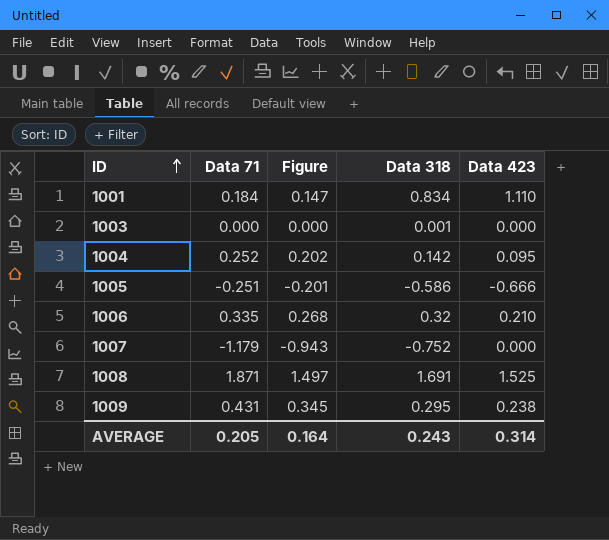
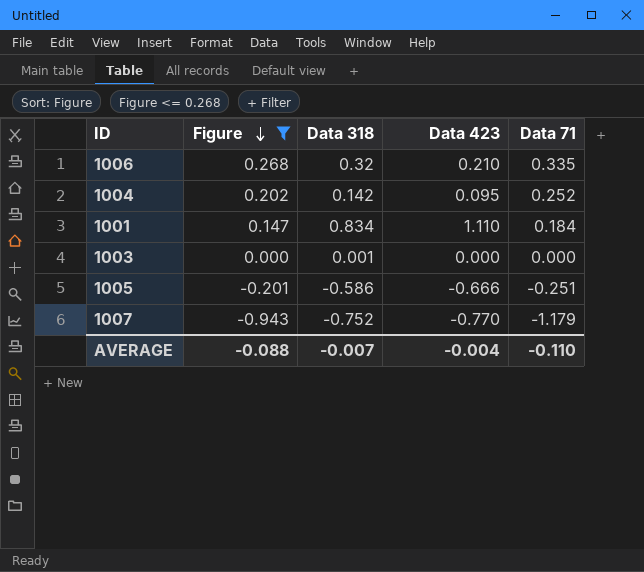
filter: none -> Figure <= 0.268
row order: ID ascending -> Figure descending
column Data 71 | position: 2 -> 5
1007 | Data 423: 0.000 -> -0.770
AVERAGE | Figure: 0.164 -> -0.088
AVERAGE | Data 318: 0.243 -> -0.007
AVERAGE | Data 423: 0.314 -> -0.004
AVERAGE | Data 71: 0.205 -> -0.110

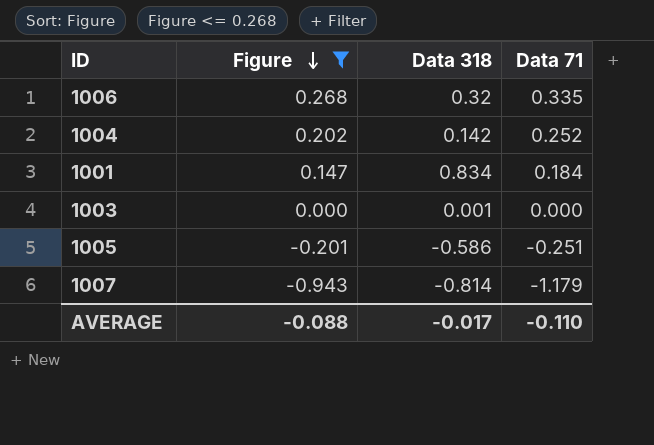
column Data 423 | position: 4 -> none
1007 | Data 318: -0.752 -> -0.814
AVERAGE | Data 318: -0.007 -> -0.017

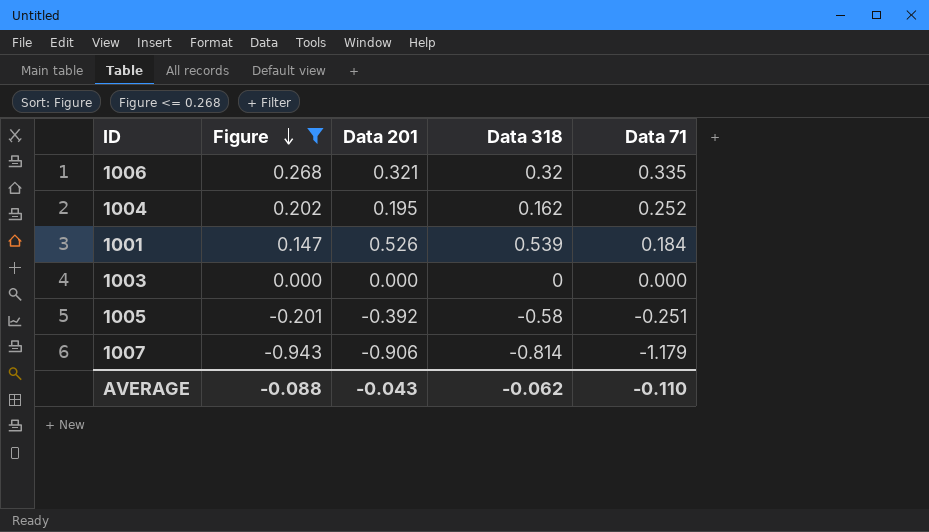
column Data 201 | position: none -> 3
1004 | Data 318: 0.142 -> 0.162
1001 | Data 318: 0.834 -> 0.539
1003 | Data 318: 0.001 -> 0
1005 | Data 318: -0.586 -> -0.58
AVERAGE | Data 318: -0.017 -> -0.062

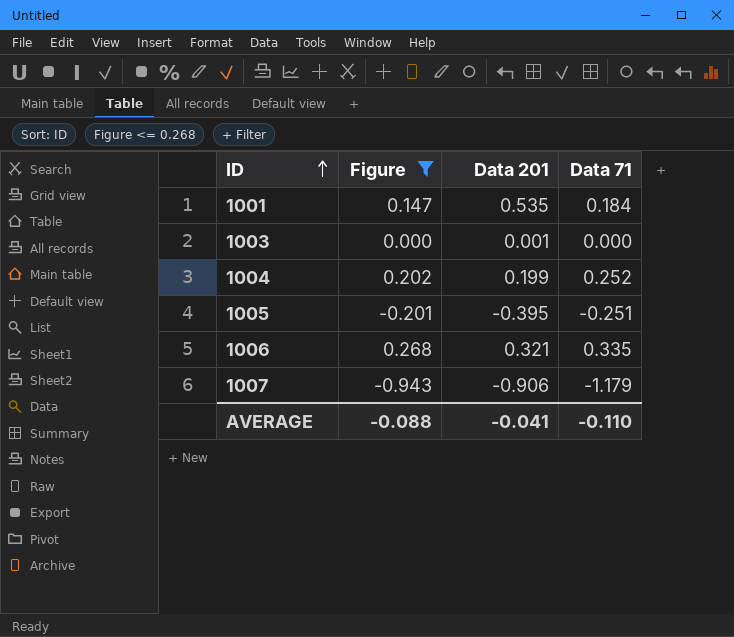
row order: Figure descending -> ID ascending
column Data 318 | position: 4 -> none
1001 | Data 201: 0.526 -> 0.535
1003 | Data 201: 0.000 -> 0.001
1004 | Data 201: 0.195 -> 0.199
1005 | Data 201: -0.392 -> -0.395
AVERAGE | Data 201: -0.043 -> -0.041

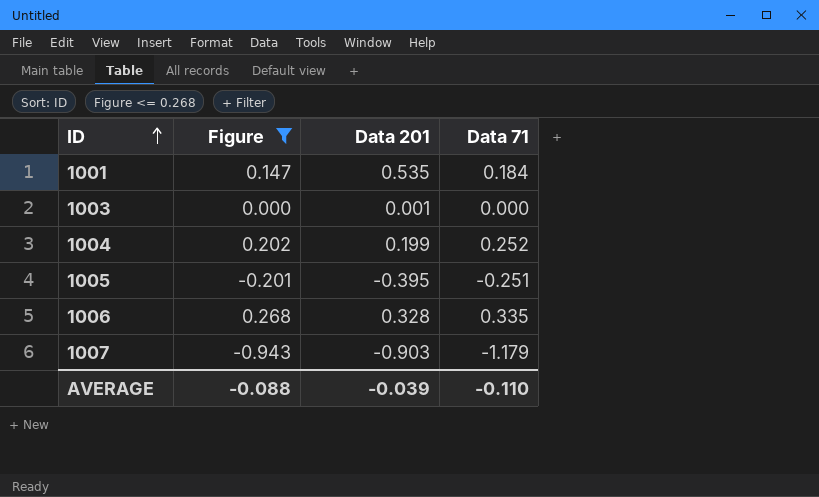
1006 | Data 201: 0.321 -> 0.328
1007 | Data 201: -0.906 -> -0.903
AVERAGE | Data 201: -0.041 -> -0.039

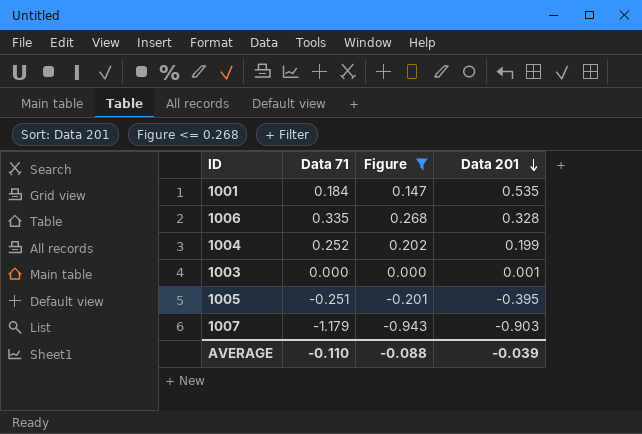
row order: ID ascending -> Data 201 descending
column Data 71 | position: 4 -> 2

